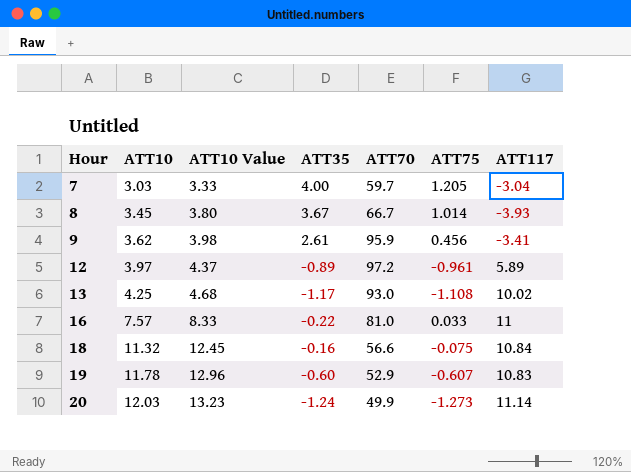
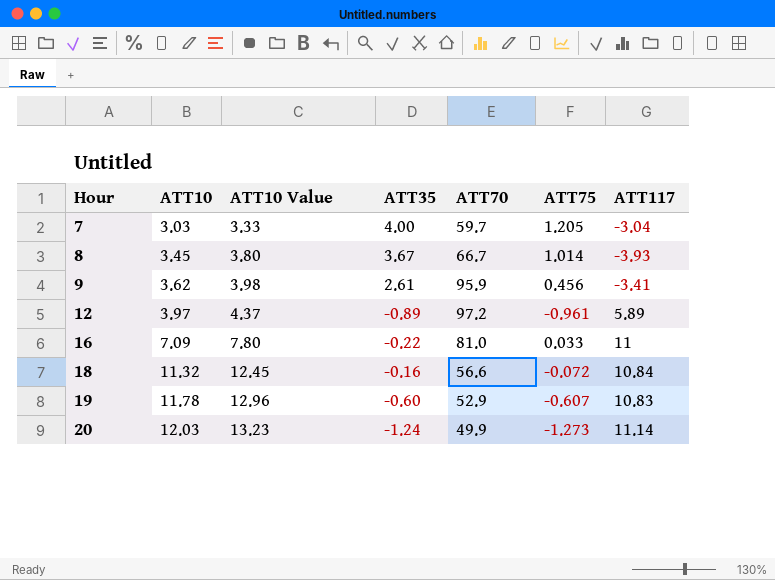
row 13: 4.25 | 4.68 | -1.17 | 93.0 | -1.108 | 10.02 -> none
16 | ATT10: 7.57 -> 7.09
16 | ATT10 Value: 8.33 -> 7.80
18 | ATT75: -0.075 -> -0.072

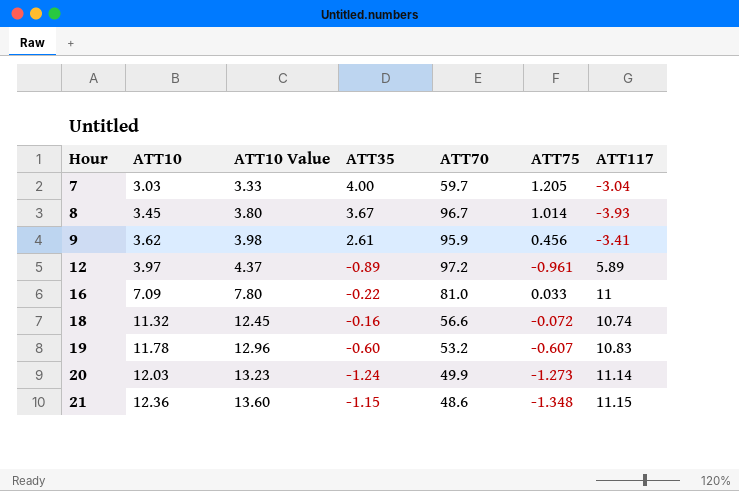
8 | ATT70: 66.7 -> 96.7
18 | ATT117: 10.84 -> 10.74
19 | ATT70: 52.9 -> 53.2
row 21: none -> 12.36 | 13.60 | -1.15 | 48.6 | -1.348 | 11.15

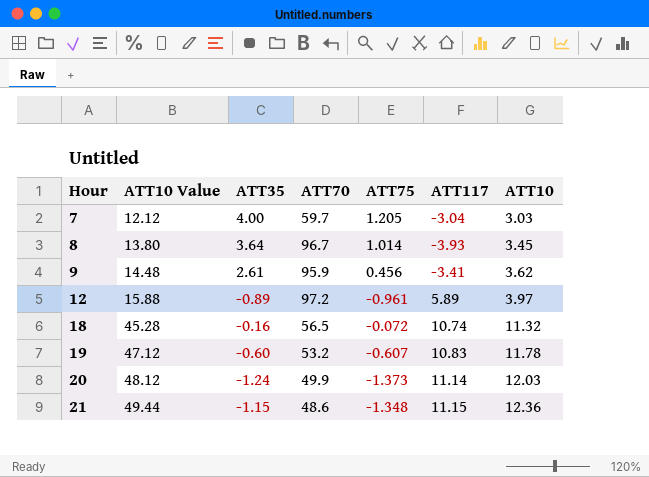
column ATT10 Value | formula: [ATT10] * 1.1 -> [ATT10] * 4
column ATT10 | position: 2 -> 7
row 16: 7.09 | 7.80 | -0.22 | 81.0 | 0.033 | 11 -> none
8 | ATT35: 3.67 -> 3.64
18 | ATT70: 56.6 -> 56.5
20 | ATT75: -1.273 -> -1.373

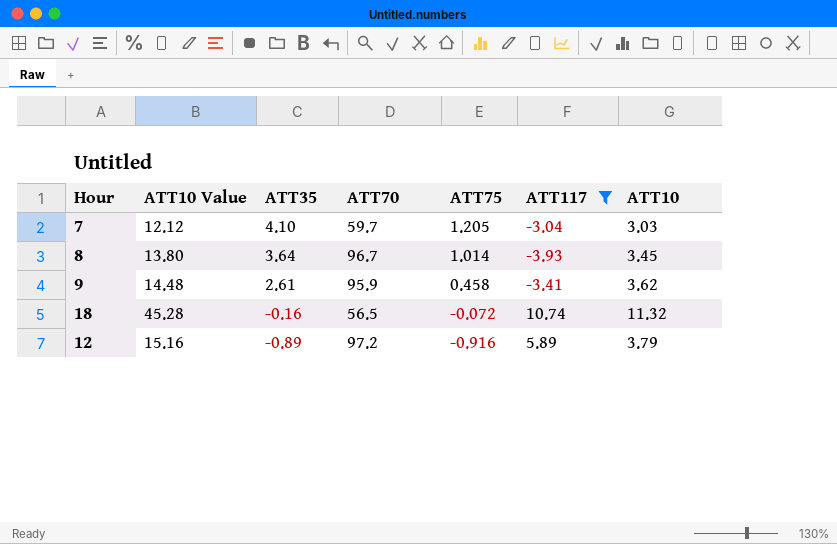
filter: none -> ATT117 <= 10.74
row order: Hour ascending -> ATT35 descending
7 | ATT35: 4.00 -> 4.10
9 | ATT75: 0.456 -> 0.458
12 | ATT10 Value: 15.88 -> 15.16
12 | ATT75: -0.961 -> -0.916
12 | ATT10: 3.97 -> 3.79

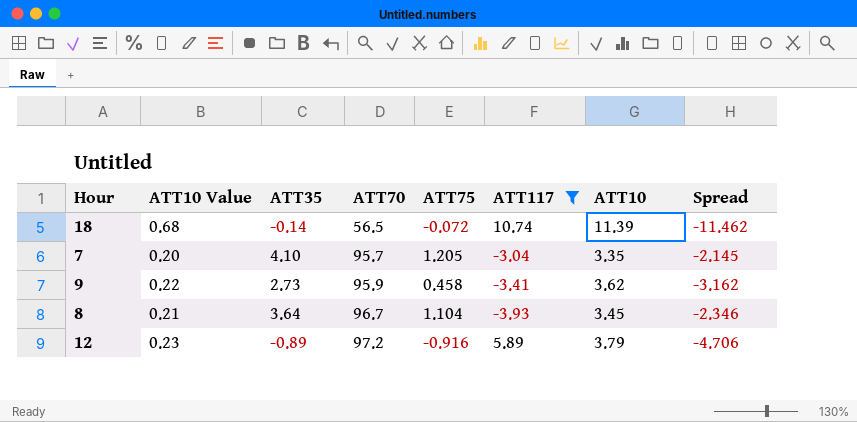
row order: ATT35 descending -> ATT70 ascending
column ATT10 Value | formula: [ATT10] * 4 -> [ATT10] * 0.06
column Spread | formula: none -> [ATT75] - [ATT10]
18 | ATT35: -0.16 -> -0.14
18 | ATT10: 11.32 -> 11.39
7 | ATT70: 59.7 -> 95.7
7 | ATT10: 3.03 -> 3.35
9 | ATT35: 2.61 -> 2.73
8 | ATT75: 1.014 -> 1.104

